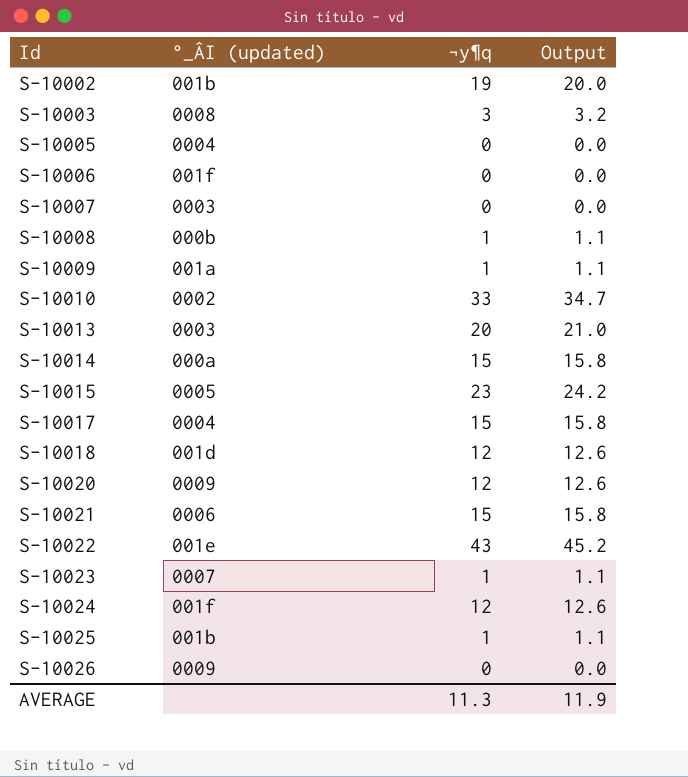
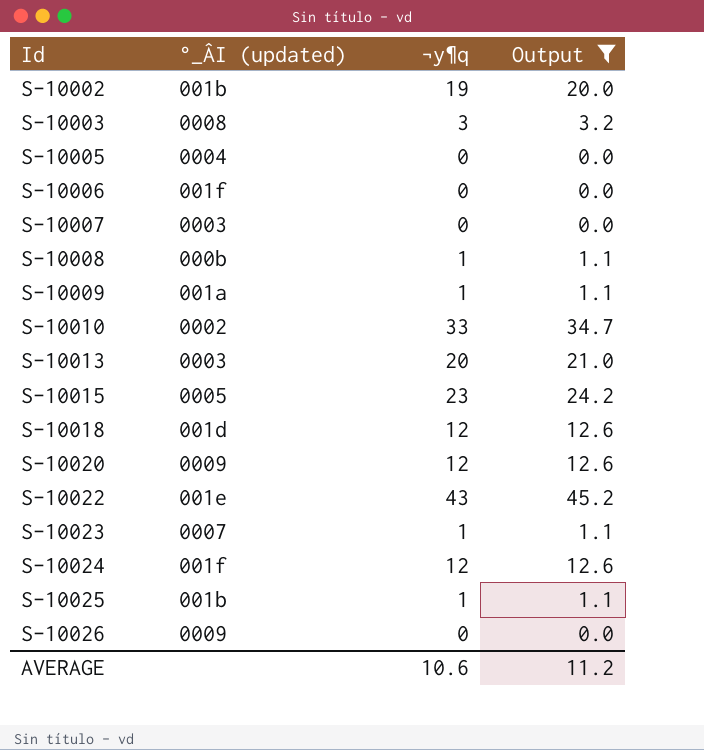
filter: none -> Output != 15.8
AVERAGE | ¬y¶q: 11.3 -> 10.6
AVERAGE | Output: 11.9 -> 11.2

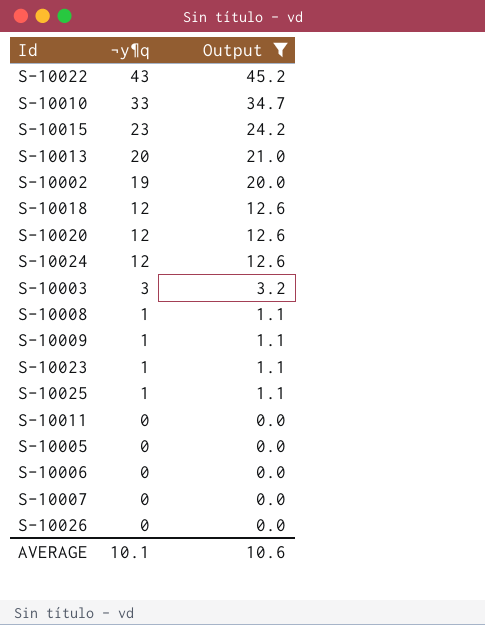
row order: Id ascending -> ¬y¶q descending
column °_ÂI (updated) | position: 2 -> none
row S-10011: none -> 0 | 0.0
AVERAGE | ¬y¶q: 10.6 -> 10.1
AVERAGE | Output: 11.2 -> 10.6

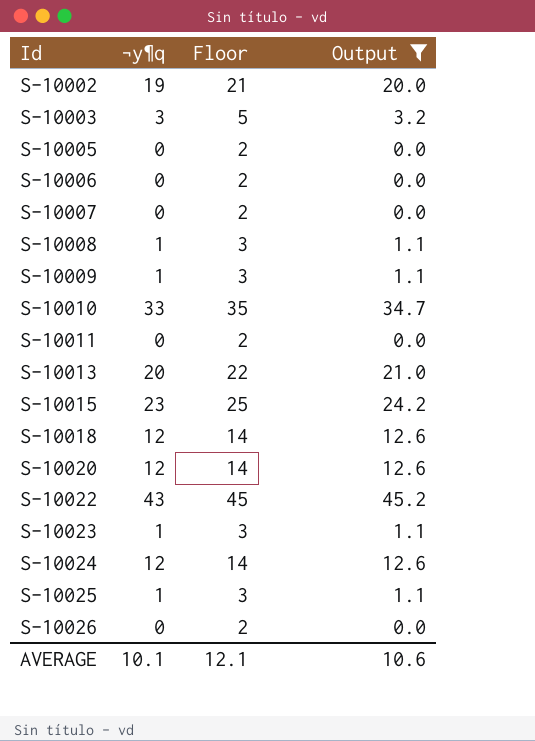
row order: ¬y¶q descending -> Id ascending
column Floor | formula: none -> [¬y¶q] + 2

